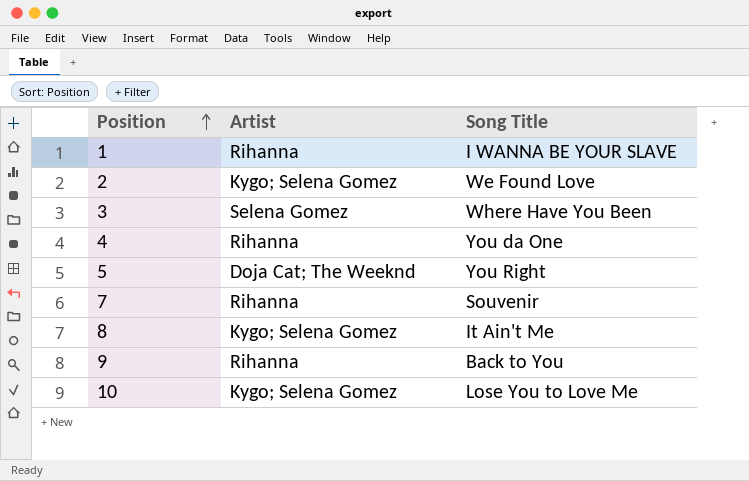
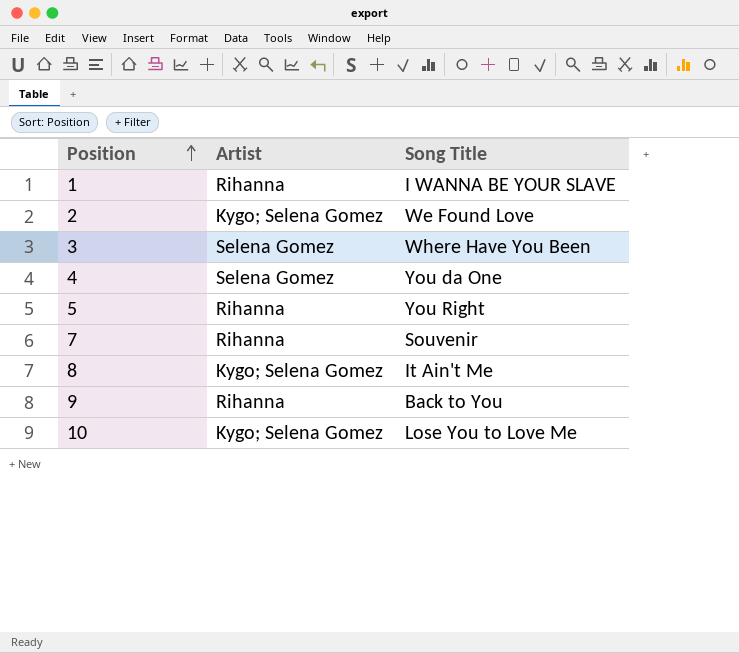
4 | Artist: Rihanna -> Selena Gomez
5 | Artist: Doja Cat; The Weeknd -> Rihanna

